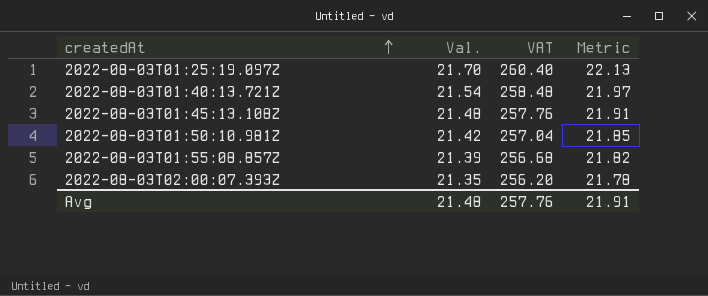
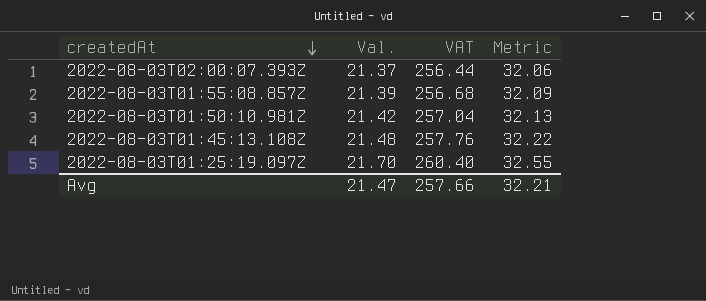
row order: createdAt ascending -> createdAt descending
column Metric | formula: [Val.] * 1.02 -> [Val.] * 1.5
row 2022-08-03T01:40:13.721Z: 21.54 | 258.48 | 21.97 -> none
2022-08-03T02:00:07.393Z | Val.: 21.35 -> 21.37
2022-08-03T02:00:07.393Z | VAT: 256.20 -> 256.44
Avg | Val.: 21.48 -> 21.47
Avg | VAT: 257.76 -> 257.66
Avg | Metric: 21.91 -> 32.21

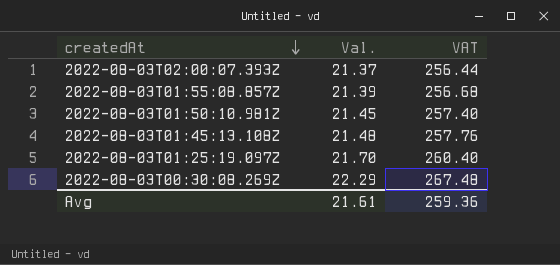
column Metric | formula: [Val.] * 1.5 -> none
2022-08-03T01:50:10.981Z | Val.: 21.42 -> 21.45
2022-08-03T01:50:10.981Z | VAT: 257.04 -> 257.40
row 2022-08-03T00:30:08.269Z: none -> 22.29 | 267.48
Avg | Val.: 21.47 -> 21.61
Avg | VAT: 257.66 -> 259.36

